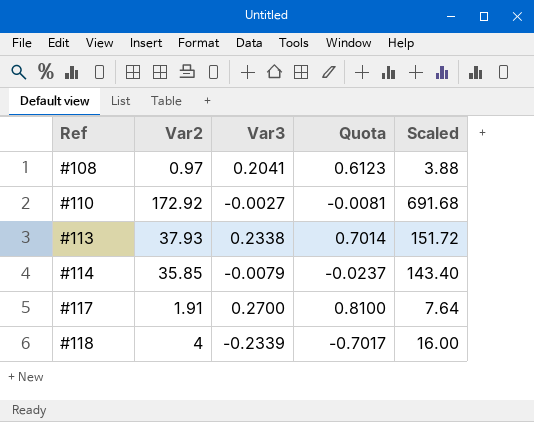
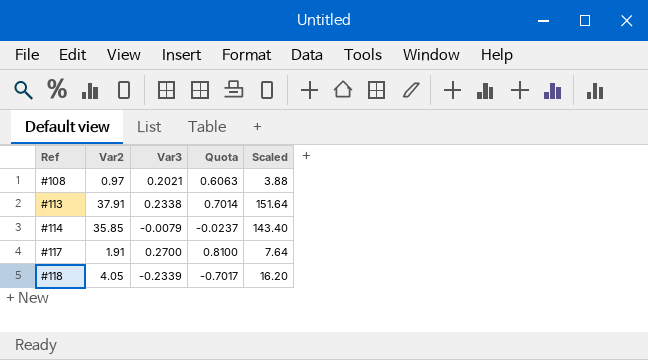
row #110: 172.92 | -0.0027 | -0.0081 | 691.68 -> none
#108 | Var3: 0.2041 -> 0.2021
#108 | Quota: 0.6123 -> 0.6063
#113 | Var2: 37.93 -> 37.91
#113 | Scaled: 151.72 -> 151.64
#118 | Var2: 4 -> 4.05
#118 | Scaled: 16.00 -> 16.20

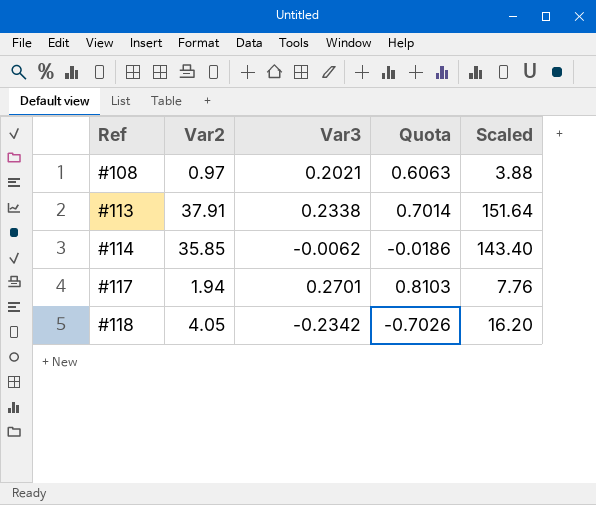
#114 | Var3: -0.0079 -> -0.0062
#114 | Quota: -0.0237 -> -0.0186
#117 | Var2: 1.91 -> 1.94
#117 | Var3: 0.2700 -> 0.2701
#117 | Quota: 0.8100 -> 0.8103
#117 | Scaled: 7.64 -> 7.76
#118 | Var3: -0.2339 -> -0.2342
#118 | Quota: -0.7017 -> -0.7026

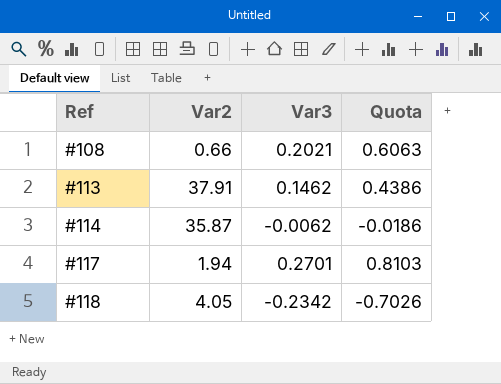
column Scaled | formula: [Var2] * 4 -> none
#108 | Var2: 0.97 -> 0.66
#113 | Var3: 0.2338 -> 0.1462
#113 | Quota: 0.7014 -> 0.4386
#114 | Var2: 35.85 -> 35.87

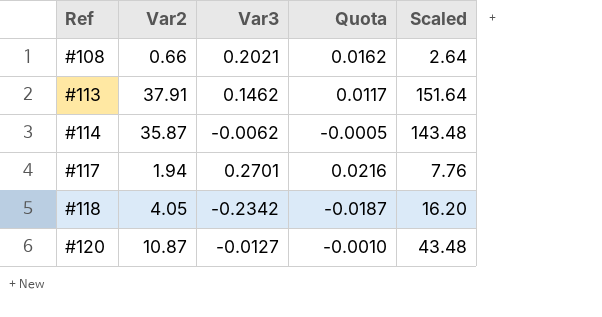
column Quota | formula: [Var3] * 3 -> [Var3] * 0.08
column Scaled | formula: none -> [Var2] * 4
row #120: none -> 10.87 | -0.0127 | -0.0010 | 43.48

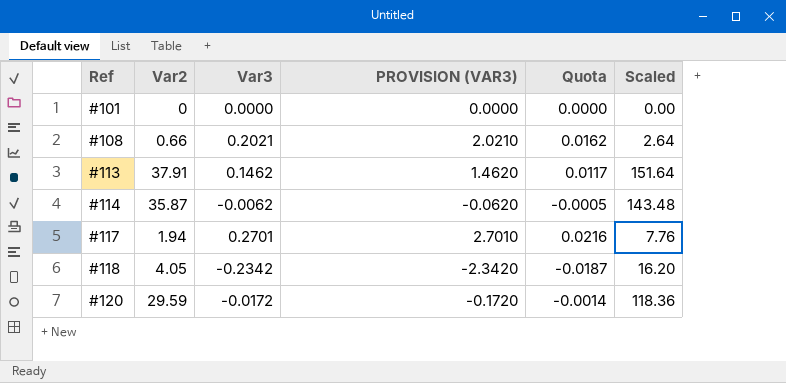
column PROVISION (VAR3) | formula: none -> [Var3] * 10
row #101: none -> 0 | 0.0000 | 0.0000 | 0.0000 | 0.00
#120 | Var2: 10.87 -> 29.59
#120 | Var3: -0.0127 -> -0.0172
#120 | Quota: -0.0010 -> -0.0014
#120 | Scaled: 43.48 -> 118.36

